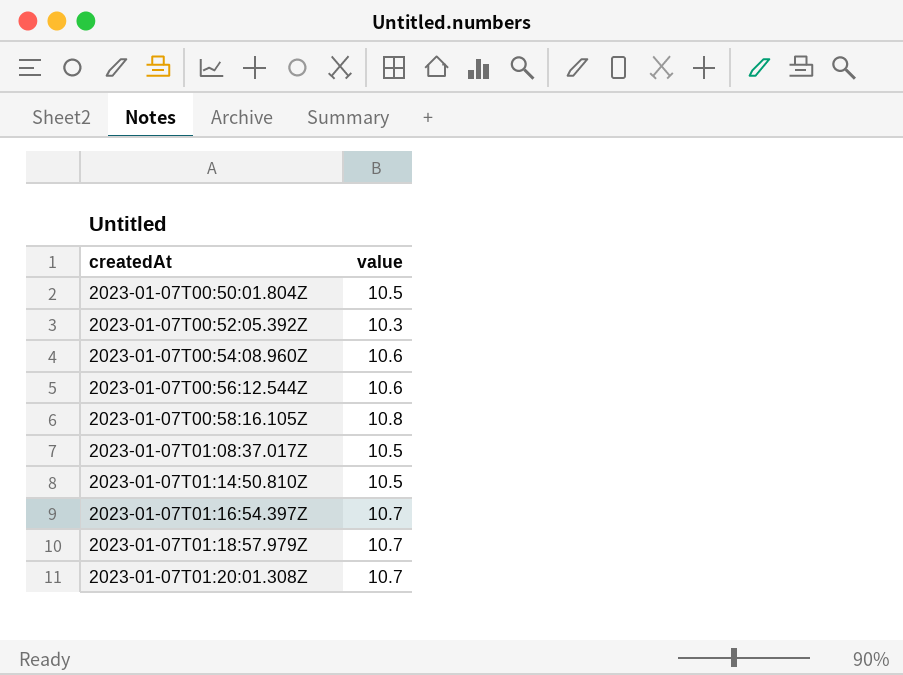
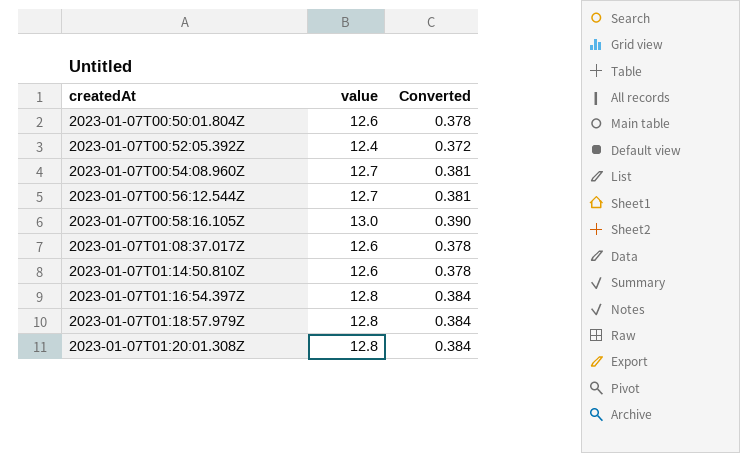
column Converted | formula: none -> [value] * 0.03
2023-01-07T00:50:01.804Z | value: 10.5 -> 12.6
2023-01-07T00:52:05.392Z | value: 10.3 -> 12.4
2023-01-07T00:54:08.960Z | value: 10.6 -> 12.7
2023-01-07T00:56:12.544Z | value: 10.6 -> 12.7
2023-01-07T00:58:16.105Z | value: 10.8 -> 13.0
2023-01-07T01:08:37.017Z | value: 10.5 -> 12.6
2023-01-07T01:14:50.810Z | value: 10.5 -> 12.6
2023-01-07T01:16:54.397Z | value: 10.7 -> 12.8
2023-01-07T01:18:57.979Z | value: 10.7 -> 12.8
2023-01-07T01:20:01.308Z | value: 10.7 -> 12.8

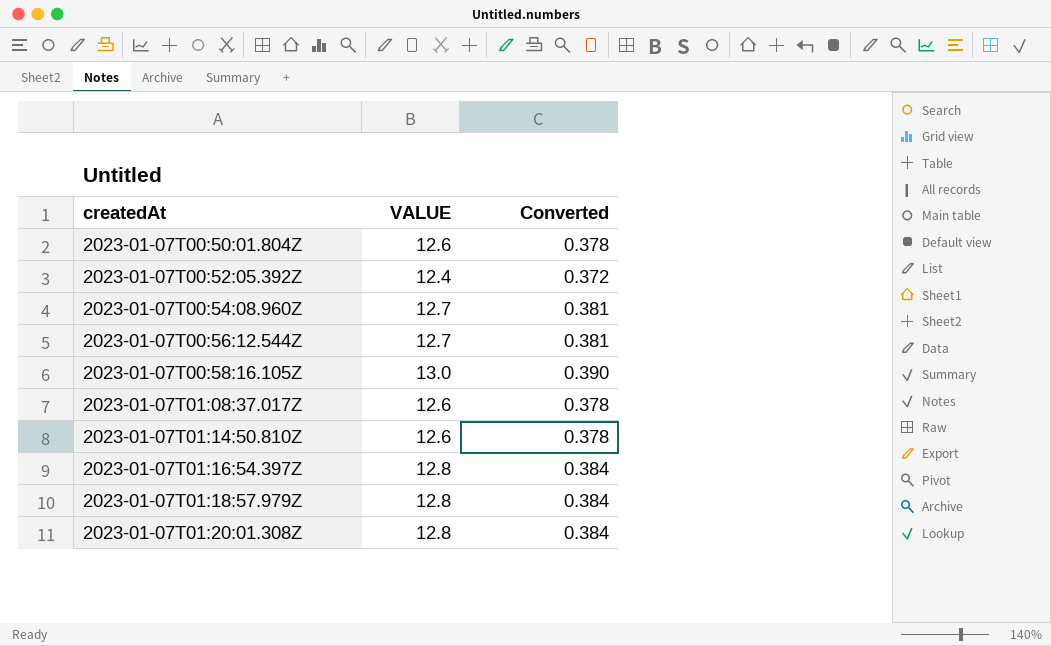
column name: value -> VALUE

